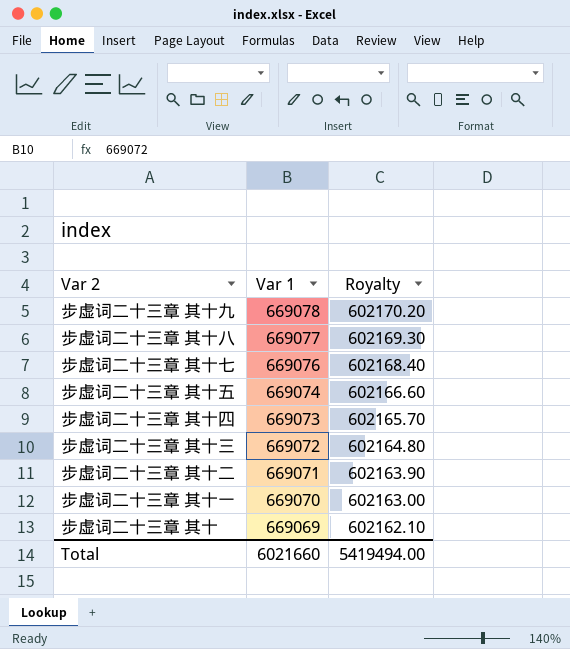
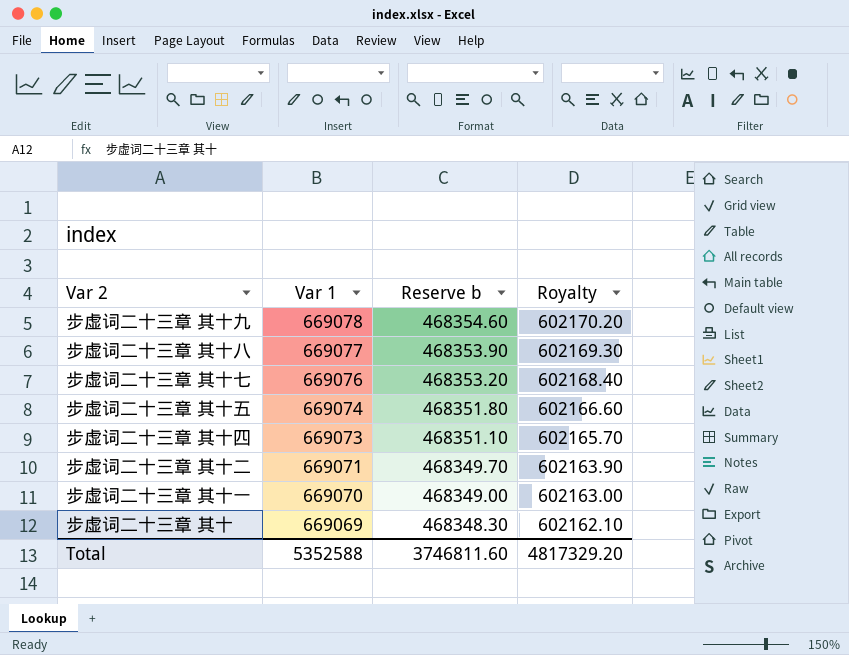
column Reserve b | formula: none -> [Var 1] * 0.7
row 步虚词二十三章 其十三: 669072 | 602164.80 -> none
Total | Var 1: 6021660 -> 5352588
Total | Royalty: 5419494.00 -> 4817329.20

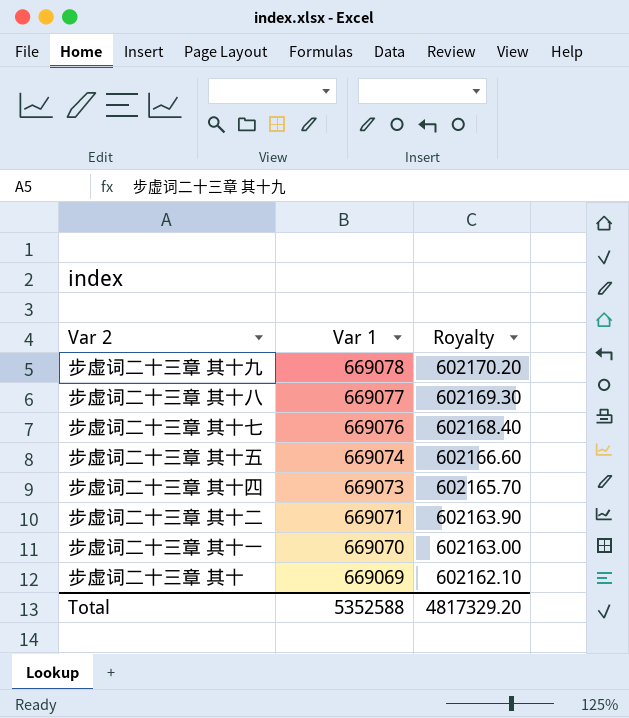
column Reserve b | formula: [Var 1] * 0.7 -> none

